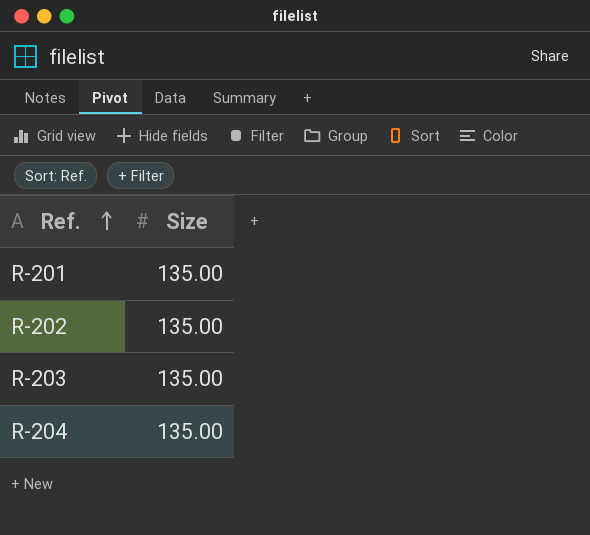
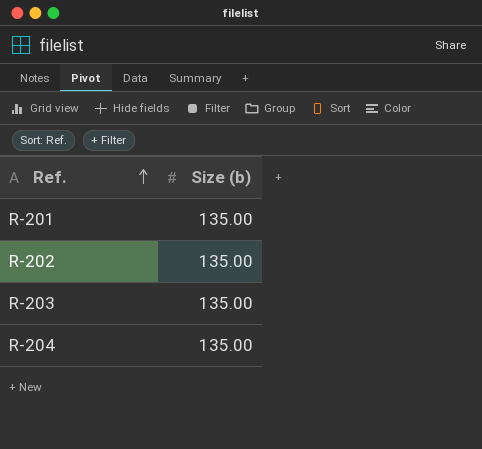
column name: Size -> Size (b)

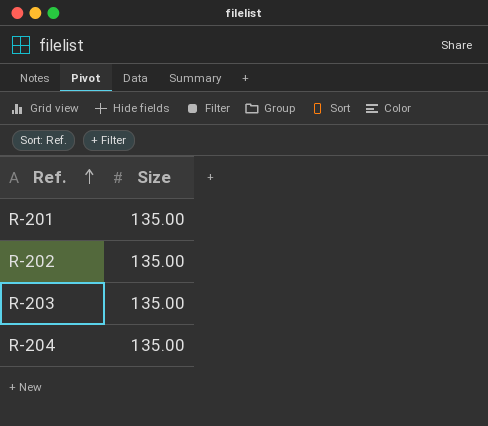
column name: Size (b) -> Size

